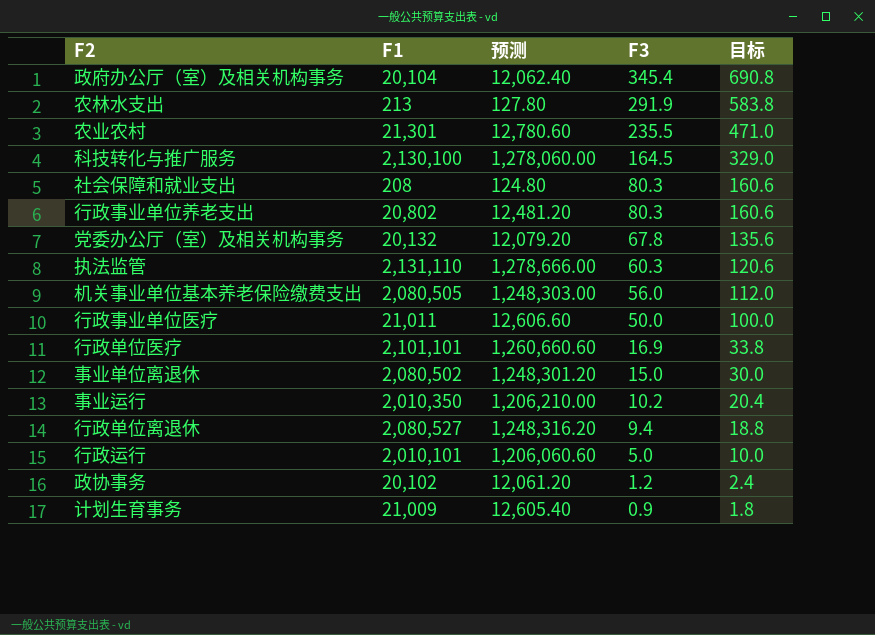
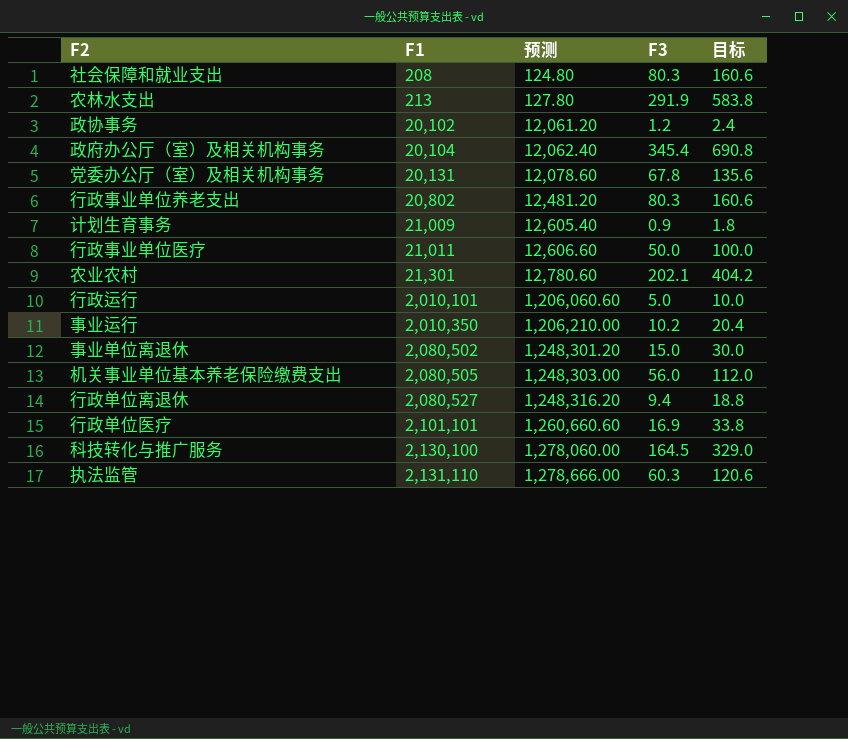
row order: F3 descending -> F1 ascending
党委办公厅（室）及相关机构事务 | F1: 20,132 -> 20,131
党委办公厅（室）及相关机构事务 | 预测: 12,079.20 -> 12,078.60
农业农村 | F3: 235.5 -> 202.1
农业农村 | 目标: 471.0 -> 404.2

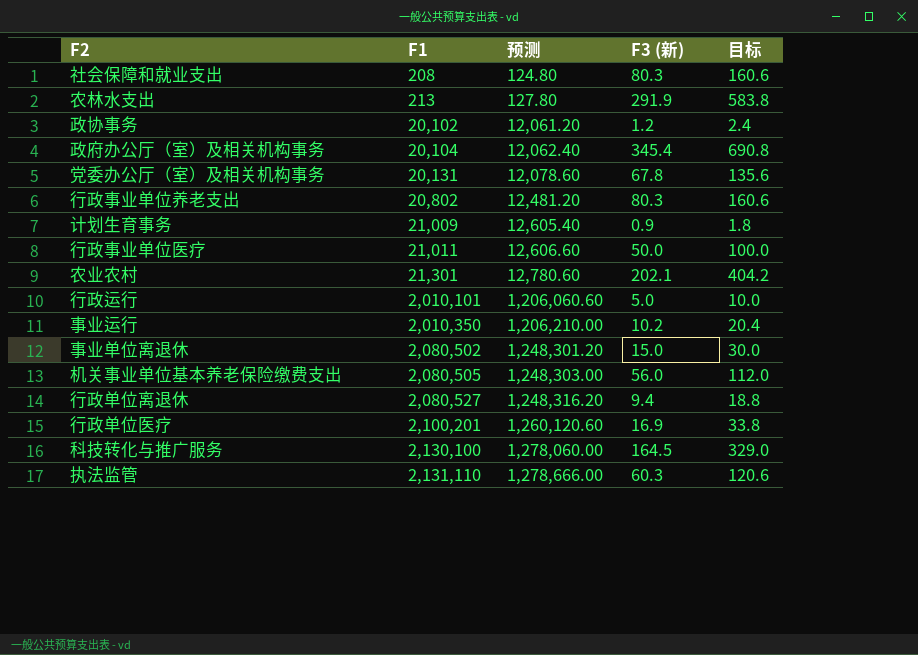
column name: F3 -> F3 (新)
行政单位医疗 | F1: 2,101,101 -> 2,100,201
行政单位医疗 | 预测: 1,260,660.60 -> 1,260,120.60

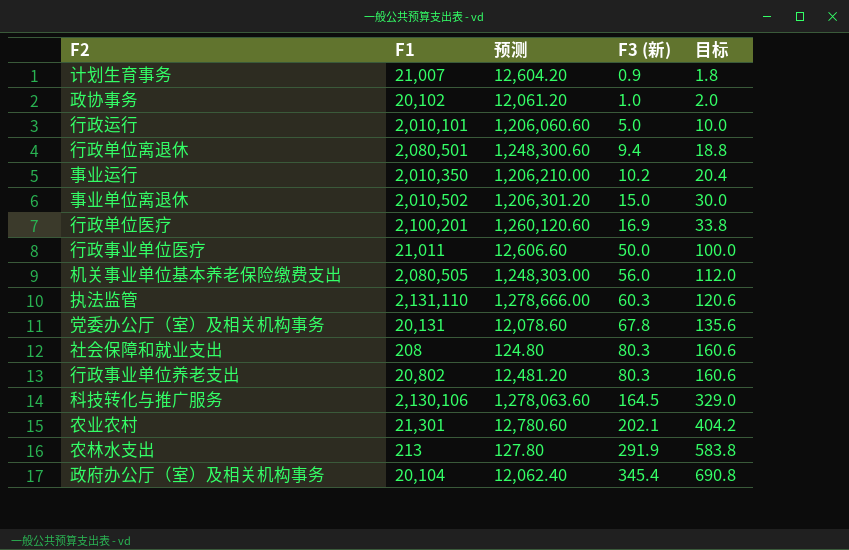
row order: F1 ascending -> F3 (新) ascending
计划生育事务 | F1: 21,009 -> 21,007
计划生育事务 | 预测: 12,605.40 -> 12,604.20
政协事务 | F3 (新): 1.2 -> 1.0
政协事务 | 目标: 2.4 -> 2.0
行政单位离退休 | F1: 2,080,527 -> 2,080,501
行政单位离退休 | 预测: 1,248,316.20 -> 1,248,300.60
事业单位离退休 | F1: 2,080,502 -> 2,010,502
事业单位离退休 | 预测: 1,248,301.20 -> 1,206,301.20
科技转化与推广服务 | F1: 2,130,100 -> 2,130,106
科技转化与推广服务 | 预测: 1,278,060.00 -> 1,278,063.60

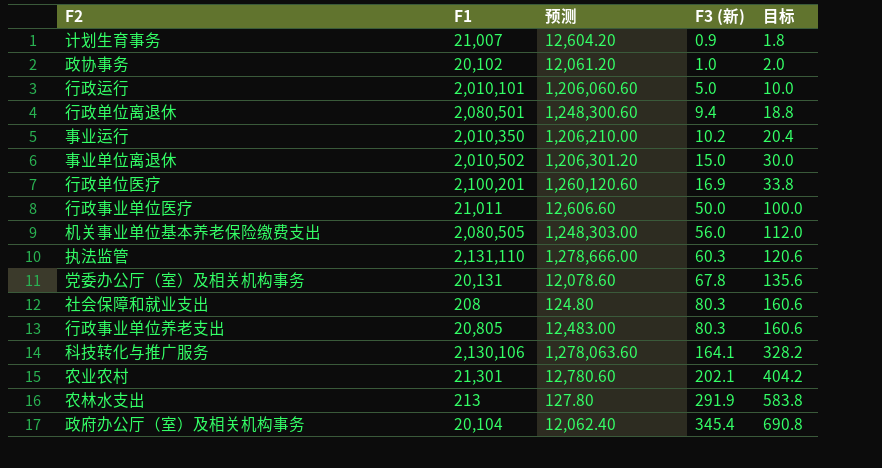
行政事业单位养老支出 | F1: 20,802 -> 20,805
行政事业单位养老支出 | 预测: 12,481.20 -> 12,483.00
科技转化与推广服务 | F3 (新): 164.5 -> 164.1
科技转化与推广服务 | 目标: 329.0 -> 328.2

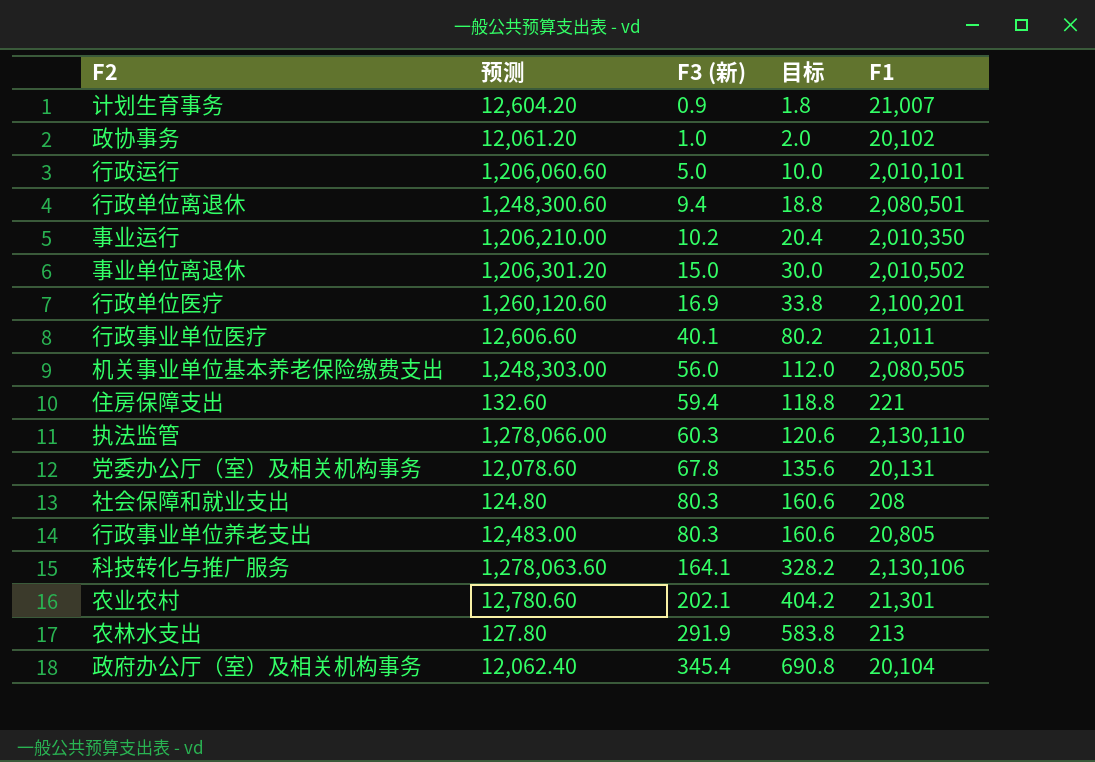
column F1 | position: 2 -> 5
行政事业单位医疗 | F3 (新): 50.0 -> 40.1
行政事业单位医疗 | 目标: 100.0 -> 80.2
row 住房保障支出: none -> 132.60 | 59.4 | 118.8 | 221
执法监管 | 预测: 1,278,666.00 -> 1,278,066.00
执法监管 | F1: 2,131,110 -> 2,130,110

